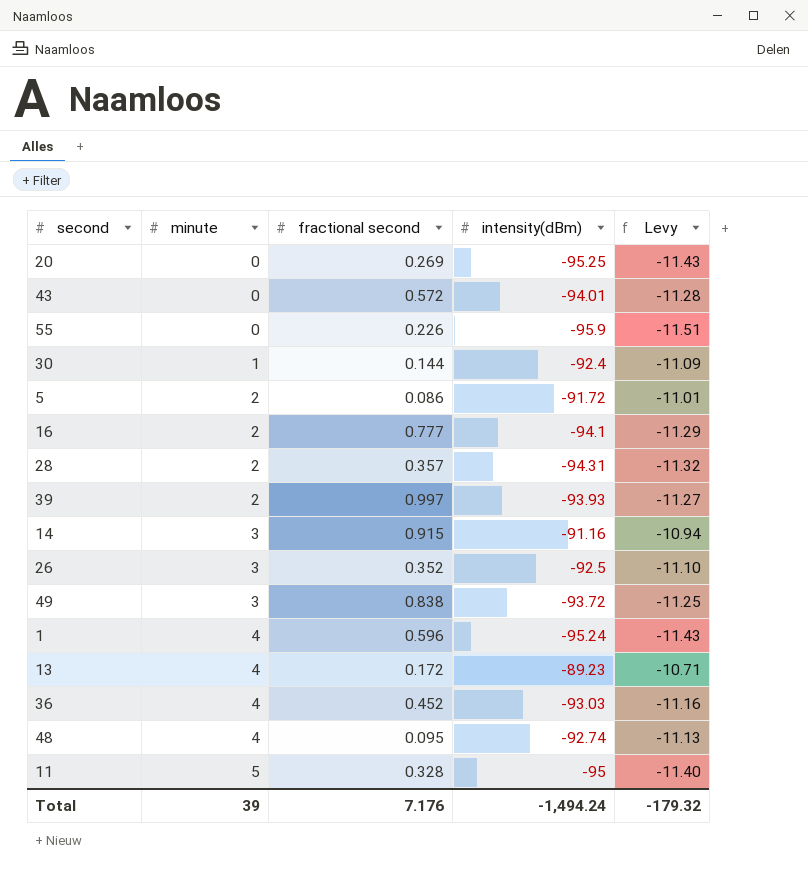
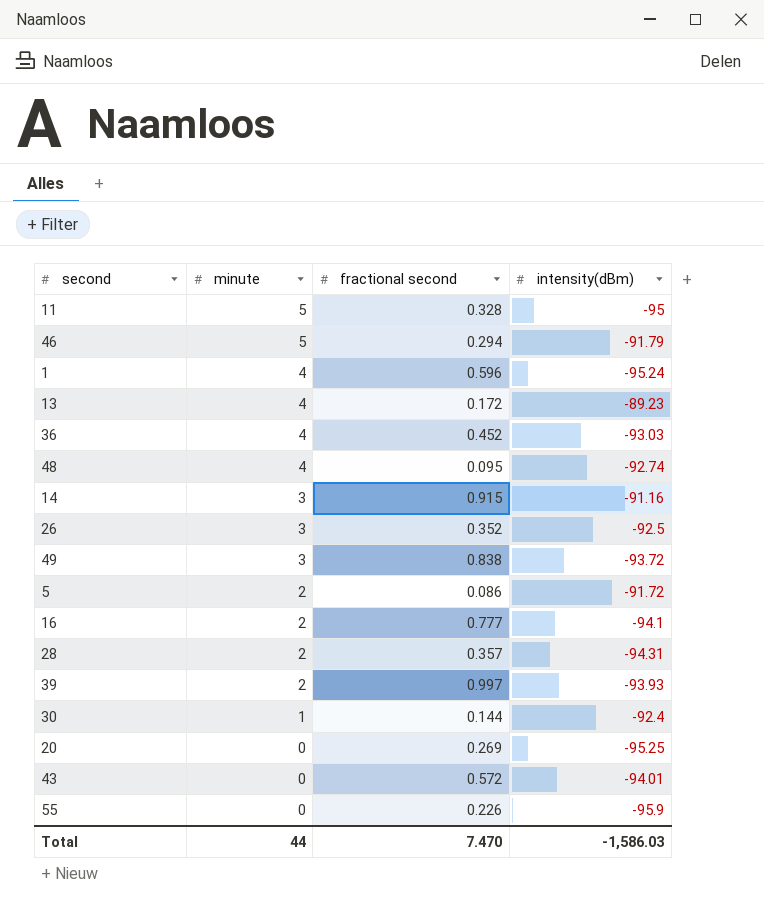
row order: minute ascending -> minute descending
column Levy | formula: [intensity(dBm)] * 0.12 -> none
row 46: none -> 5 | 0.294 | -91.79
Total | minute: 39 -> 44
Total | fractional second: 7.176 -> 7.470
Total | intensity(dBm): -1,494.24 -> -1,586.03

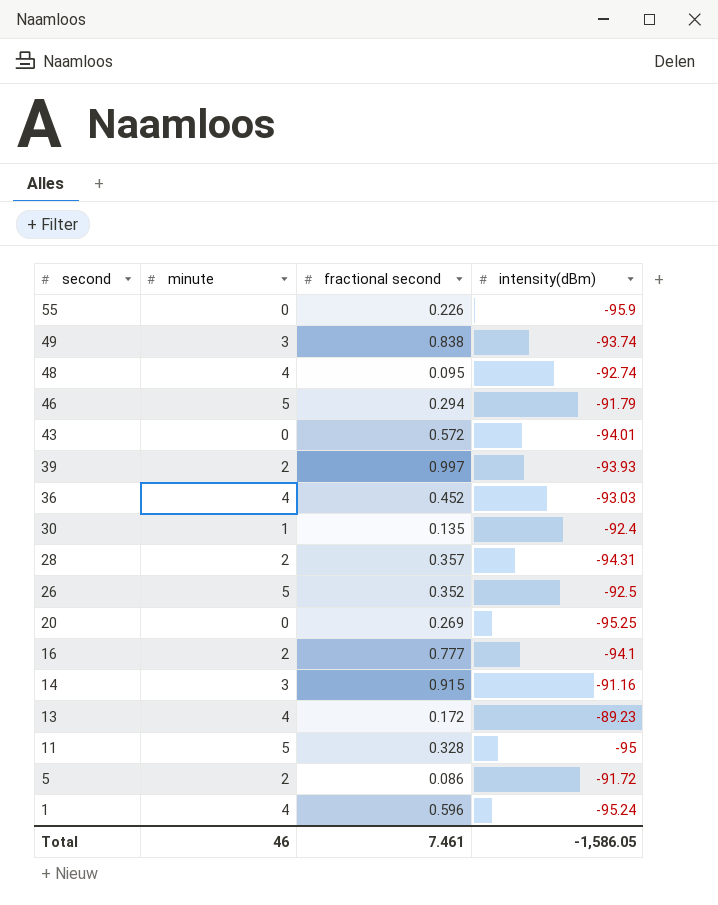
row order: minute descending -> second descending
49 | intensity(dBm): -93.72 -> -93.74
30 | fractional second: 0.144 -> 0.135
26 | minute: 3 -> 5
Total | minute: 44 -> 46
Total | fractional second: 7.470 -> 7.461
Total | intensity(dBm): -1,586.03 -> -1,586.05

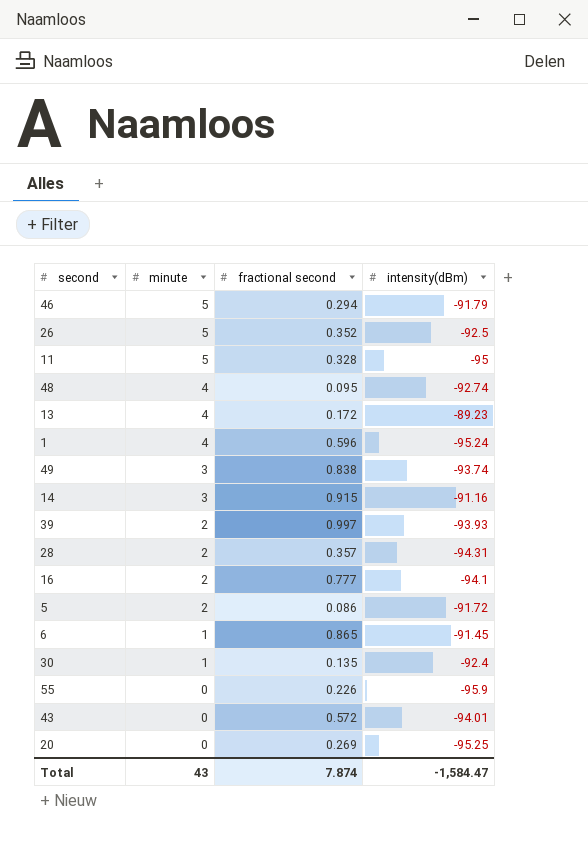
row order: second descending -> minute descending
row 36: 4 | 0.452 | -93.03 -> none
row 6: none -> 1 | 0.865 | -91.45
Total | minute: 46 -> 43
Total | fractional second: 7.461 -> 7.874
Total | intensity(dBm): -1,586.05 -> -1,584.47

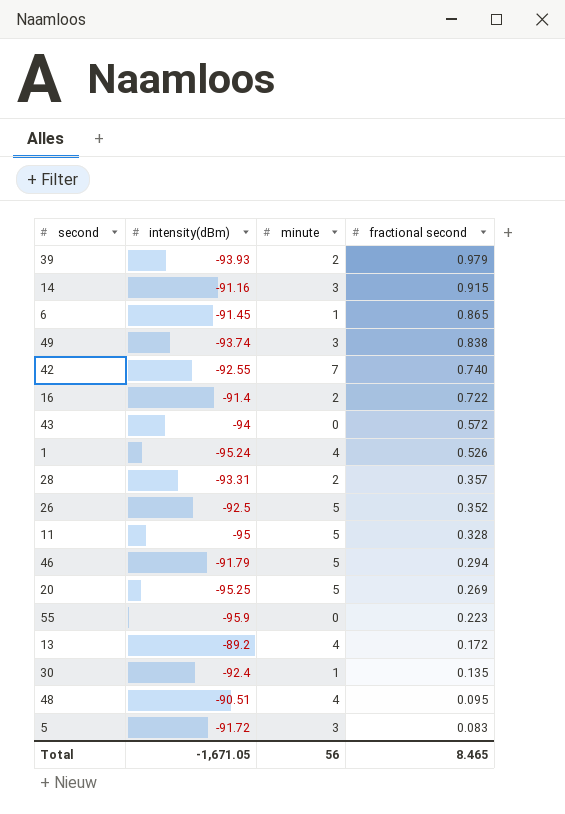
row order: minute descending -> fractional second descending
column intensity(dBm) | position: 4 -> 2
39 | fractional second: 0.997 -> 0.979
row 42: none -> -92.55 | 7 | 0.740
16 | intensity(dBm): -94.1 -> -91.4
16 | fractional second: 0.777 -> 0.722
43 | intensity(dBm): -94.01 -> -94
1 | fractional second: 0.596 -> 0.526
28 | intensity(dBm): -94.31 -> -93.31
20 | minute: 0 -> 5
55 | fractional second: 0.226 -> 0.223
13 | intensity(dBm): -89.23 -> -89.2
48 | intensity(dBm): -92.74 -> -90.51
5 | minute: 2 -> 3
5 | fractional second: 0.086 -> 0.083
Total | intensity(dBm): -1,584.47 -> -1,671.05
Total | minute: 43 -> 56
Total | fractional second: 7.874 -> 8.465

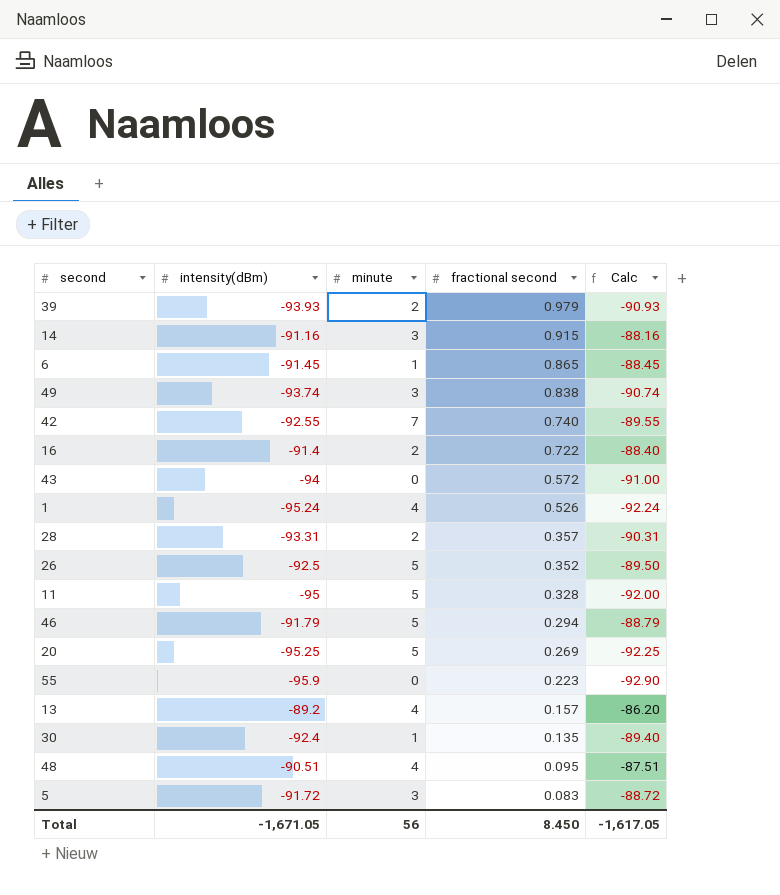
column Calc | formula: none -> [intensity(dBm)] + 3
13 | fractional second: 0.172 -> 0.157
Total | fractional second: 8.465 -> 8.450

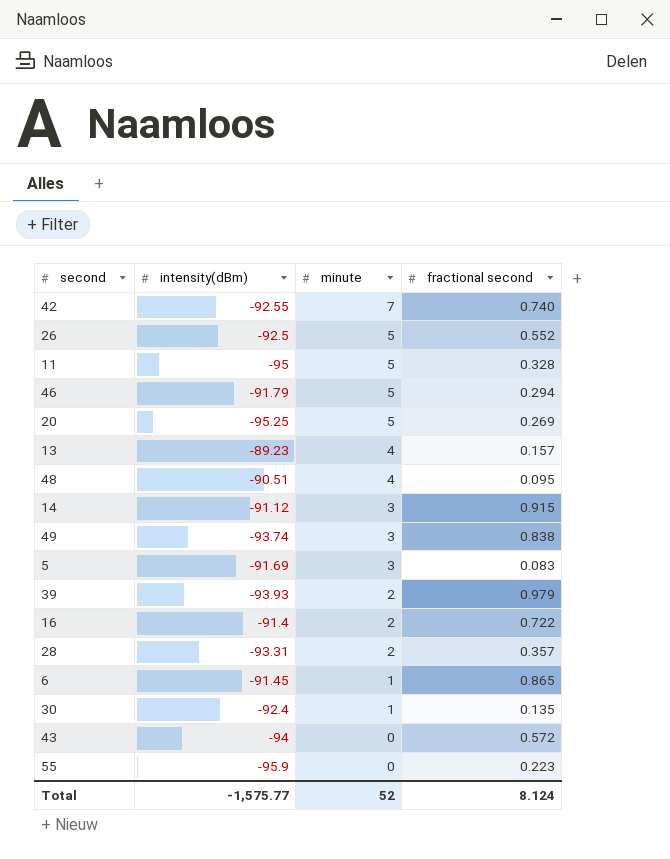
row order: fractional second descending -> minute descending
column Calc | formula: [intensity(dBm)] + 3 -> none
row 1: -95.24 | 4 | 0.526 | -92.24 -> none
26 | fractional second: 0.352 -> 0.552
13 | intensity(dBm): -89.2 -> -89.23
14 | intensity(dBm): -91.16 -> -91.12
5 | intensity(dBm): -91.72 -> -91.69
Total | intensity(dBm): -1,671.05 -> -1,575.77
Total | minute: 56 -> 52
Total | fractional second: 8.450 -> 8.124

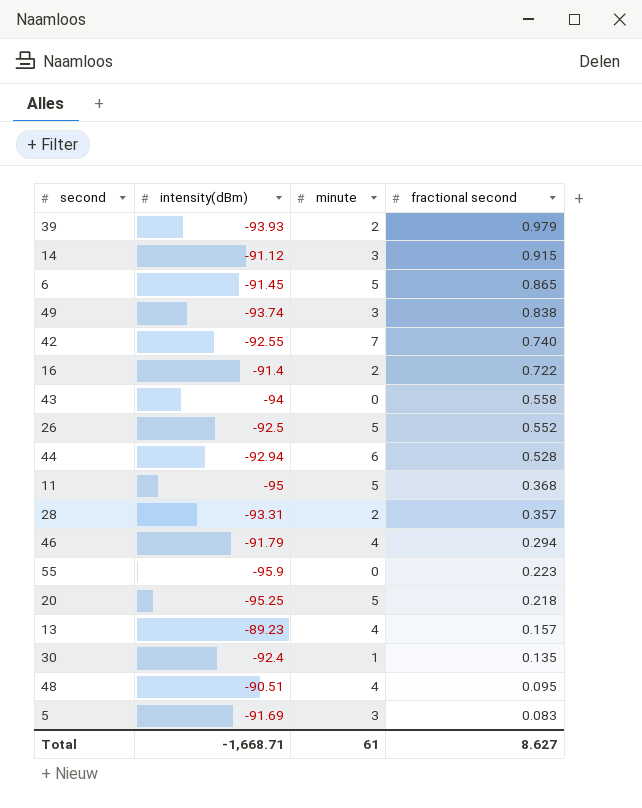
row order: minute descending -> fractional second descending
6 | minute: 1 -> 5
43 | fractional second: 0.572 -> 0.558
row 44: none -> -92.94 | 6 | 0.528
11 | fractional second: 0.328 -> 0.368
46 | minute: 5 -> 4
20 | fractional second: 0.269 -> 0.218
Total | intensity(dBm): -1,575.77 -> -1,668.71
Total | minute: 52 -> 61
Total | fractional second: 8.124 -> 8.627

